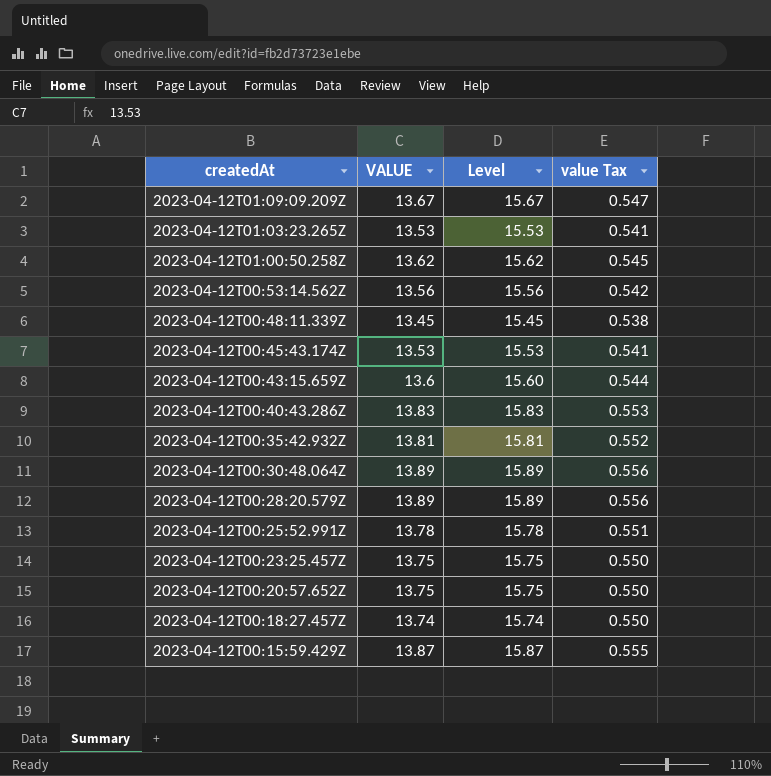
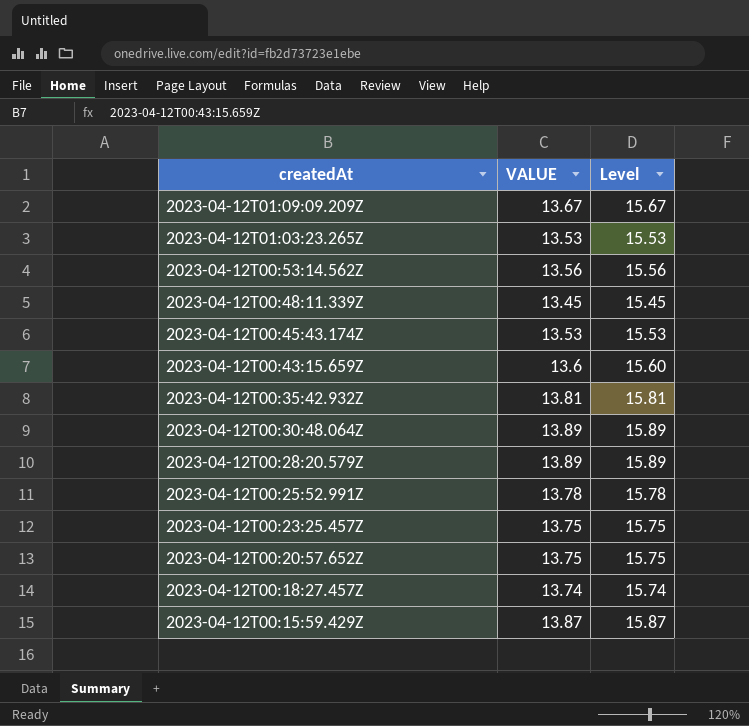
column value Tax | formula: [VALUE] * 0.04 -> none
row 2023-04-12T01:00:50.258Z: 13.62 | 15.62 | 0.545 -> none
row 2023-04-12T00:40:43.286Z: 13.83 | 15.83 | 0.553 -> none

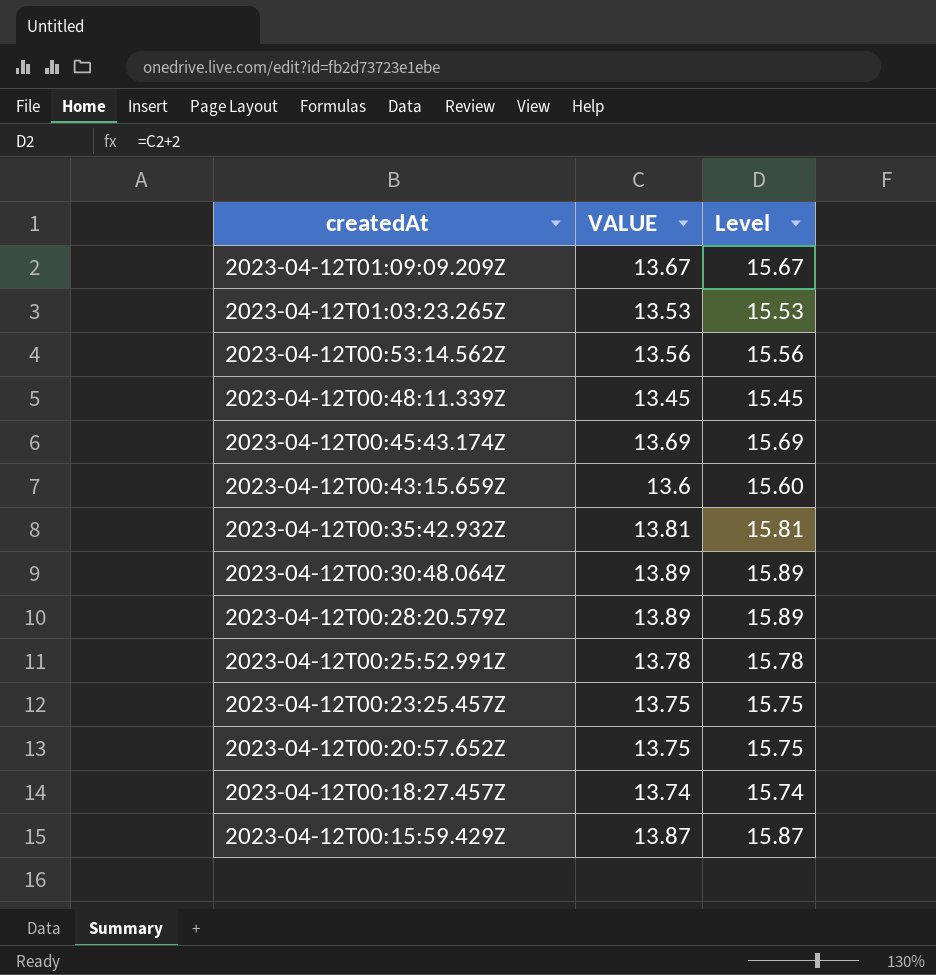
2023-04-12T00:45:43.174Z | VALUE: 13.53 -> 13.69
2023-04-12T00:45:43.174Z | Level: 15.53 -> 15.69

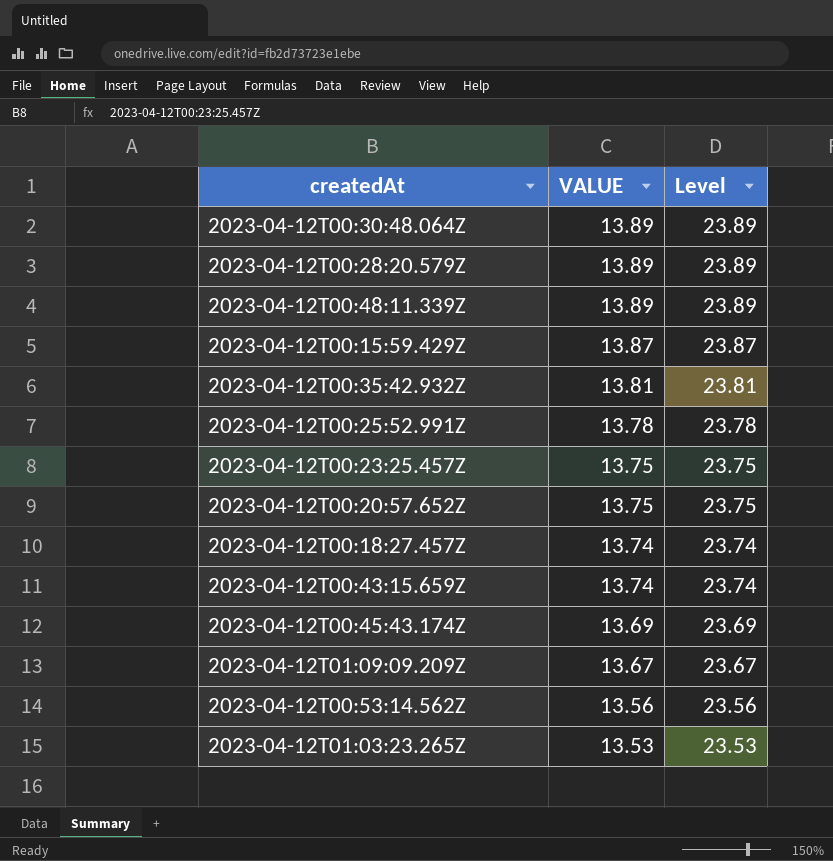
row order: createdAt descending -> VALUE descending
column Level | formula: [VALUE] + 2 -> [VALUE] + 10
2023-04-12T00:48:11.339Z | VALUE: 13.45 -> 13.89
2023-04-12T00:43:15.659Z | VALUE: 13.6 -> 13.74

